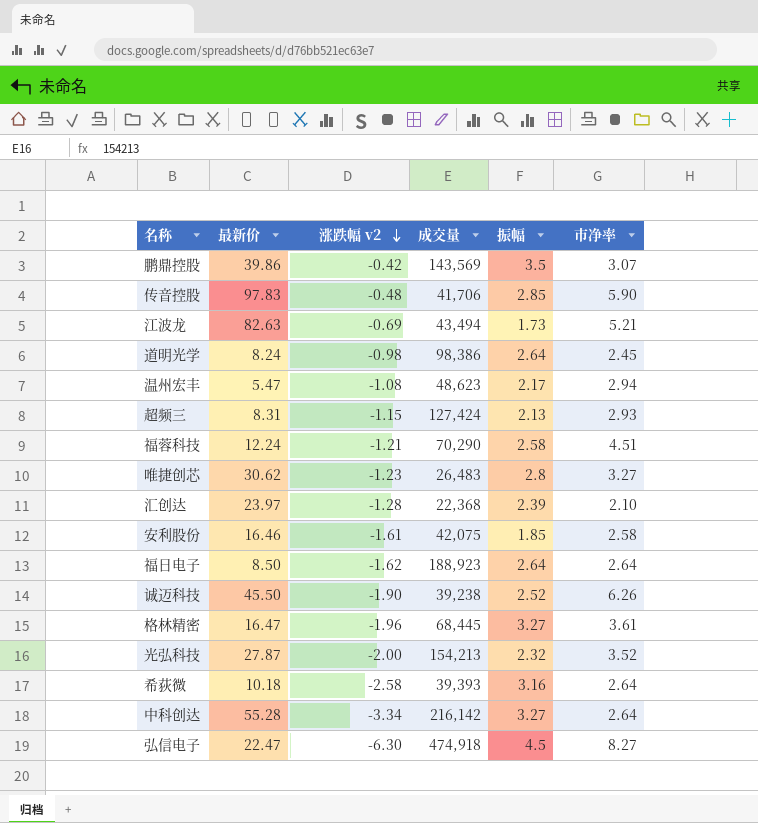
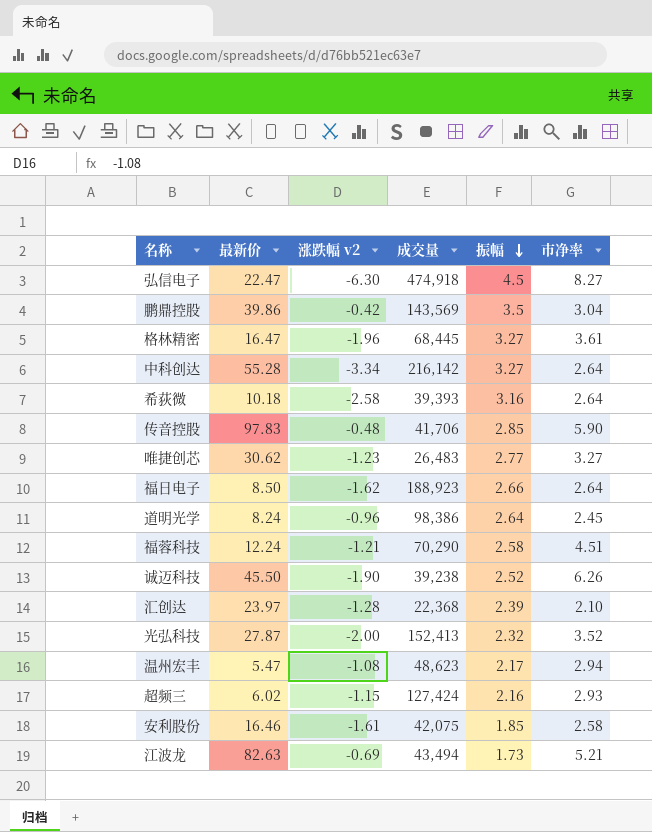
row order: 涨跌幅 v2 descending -> 振幅 descending
鹏鼎控股 | 市净率: 3.07 -> 3.04
唯捷创芯 | 振幅: 2.8 -> 2.77
福日电子 | 振幅: 2.64 -> 2.66
道明光学 | 涨跌幅 v2: -0.98 -> -0.96
光弘科技 | 成交量: 154,213 -> 152,413
超频三 | 最新价: 8.31 -> 6.02
超频三 | 振幅: 2.13 -> 2.16

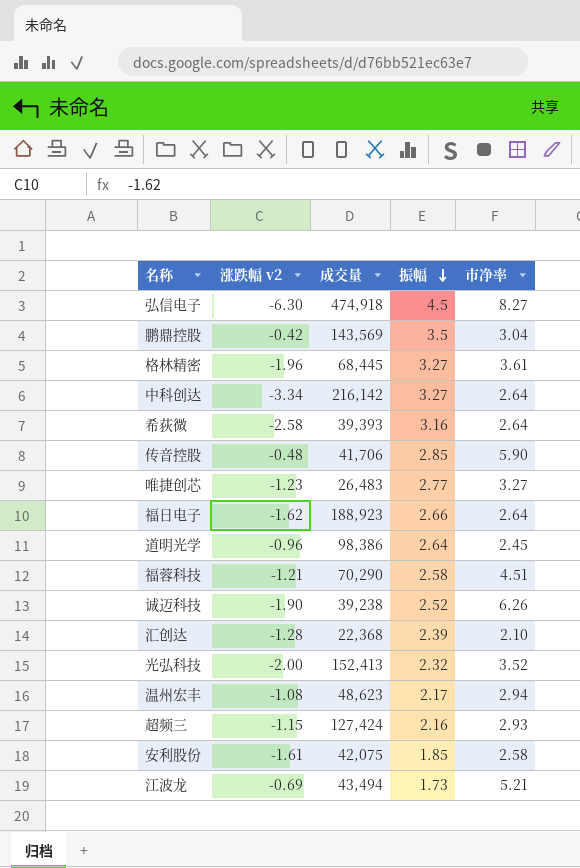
column 最新价 | position: 2 -> none

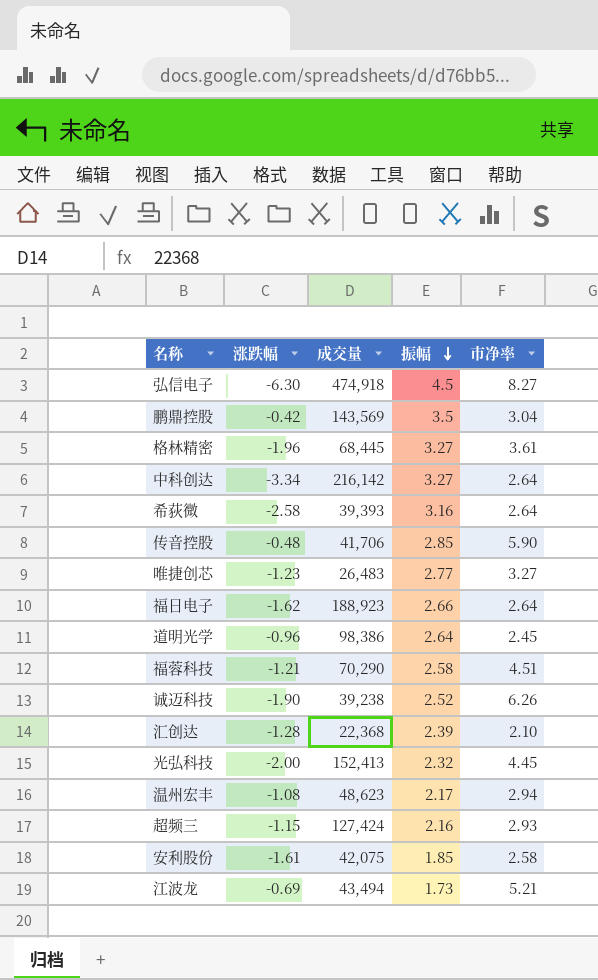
column name: 涨跌幅 v2 -> 涨跌幅
光弘科技 | 市净率: 3.52 -> 4.45

